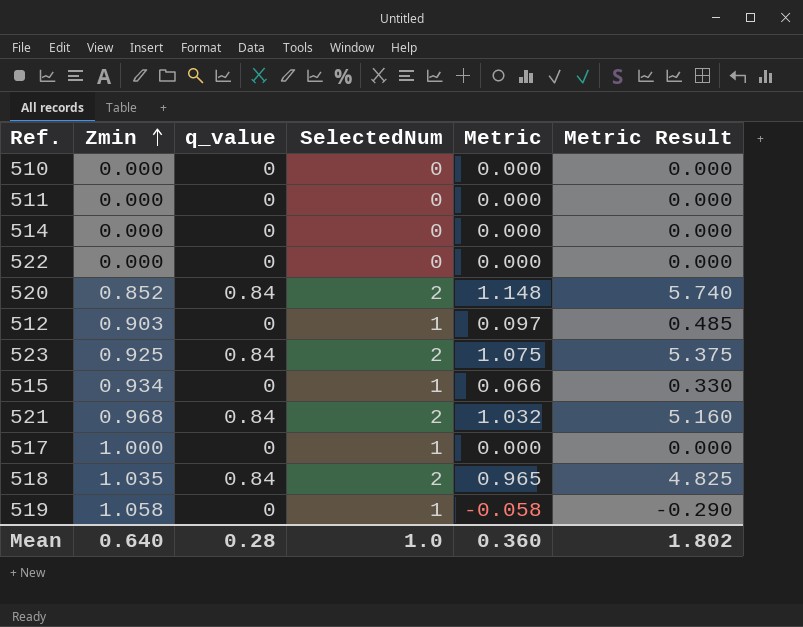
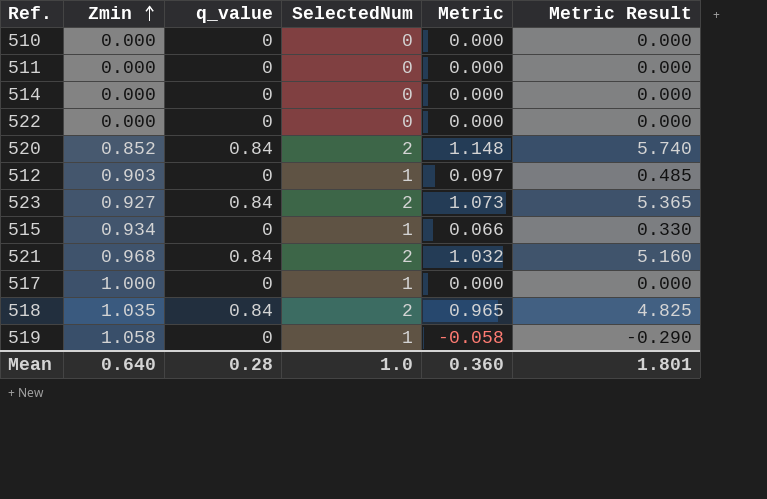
523 | Zmin: 0.925 -> 0.927
523 | Metric: 1.075 -> 1.073
523 | Metric Result: 5.375 -> 5.365
Mean | Metric Result: 1.802 -> 1.801

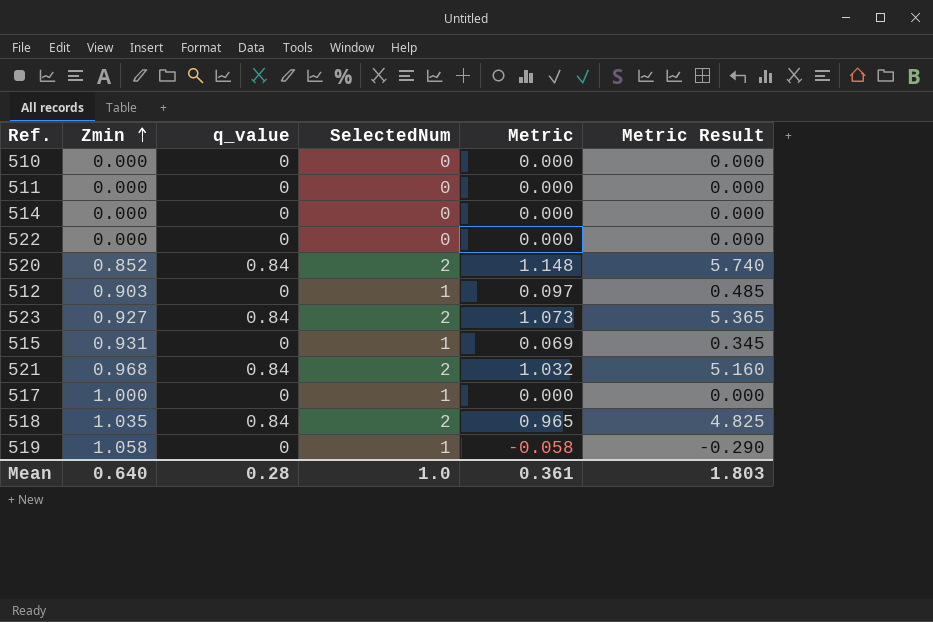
515 | Zmin: 0.934 -> 0.931
515 | Metric: 0.066 -> 0.069
515 | Metric Result: 0.330 -> 0.345
Mean | Metric: 0.360 -> 0.361
Mean | Metric Result: 1.801 -> 1.803

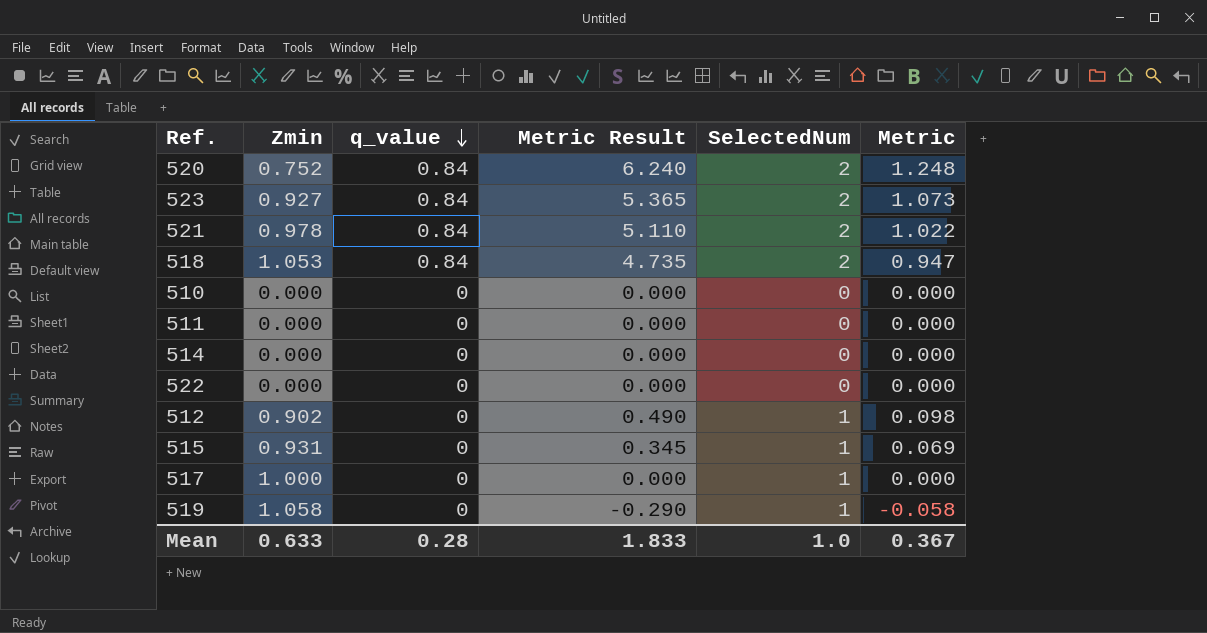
row order: Zmin ascending -> q_value descending
column Metric Result | position: 6 -> 4
520 | Zmin: 0.852 -> 0.752
520 | Metric Result: 5.740 -> 6.240
520 | Metric: 1.148 -> 1.248
521 | Zmin: 0.968 -> 0.978
521 | Metric Result: 5.160 -> 5.110
521 | Metric: 1.032 -> 1.022
518 | Zmin: 1.035 -> 1.053
518 | Metric Result: 4.825 -> 4.735
518 | Metric: 0.965 -> 0.947
512 | Zmin: 0.903 -> 0.902
512 | Metric Result: 0.485 -> 0.490
512 | Metric: 0.097 -> 0.098
Mean | Zmin: 0.640 -> 0.633
Mean | Metric Result: 1.803 -> 1.833
Mean | Metric: 0.361 -> 0.367

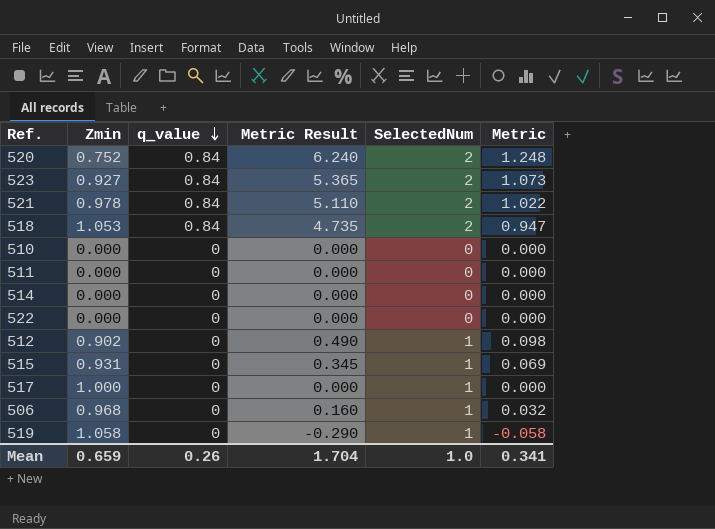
row 506: none -> 0.968 | 0 | 0.160 | 1 | 0.032
Mean | Zmin: 0.633 -> 0.659
Mean | q_value: 0.28 -> 0.26
Mean | Metric Result: 1.833 -> 1.704
Mean | Metric: 0.367 -> 0.341

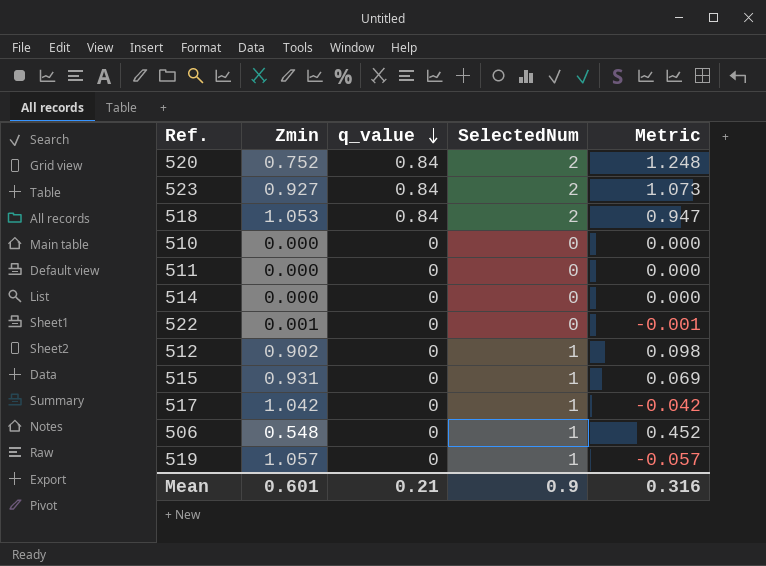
column Metric Result | formula: [Metric] * 5 -> none
row 521: 0.978 | 0.84 | 5.110 | 2 | 1.022 -> none
522 | Zmin: 0.000 -> 0.001
522 | Metric: 0.000 -> -0.001
517 | Zmin: 1.000 -> 1.042
517 | Metric: 0.000 -> -0.042
506 | Zmin: 0.968 -> 0.548
506 | Metric: 0.032 -> 0.452
519 | Zmin: 1.058 -> 1.057
519 | Metric: -0.058 -> -0.057
Mean | Zmin: 0.659 -> 0.601
Mean | q_value: 0.26 -> 0.21
Mean | SelectedNum: 1.0 -> 0.9
Mean | Metric: 0.341 -> 0.316

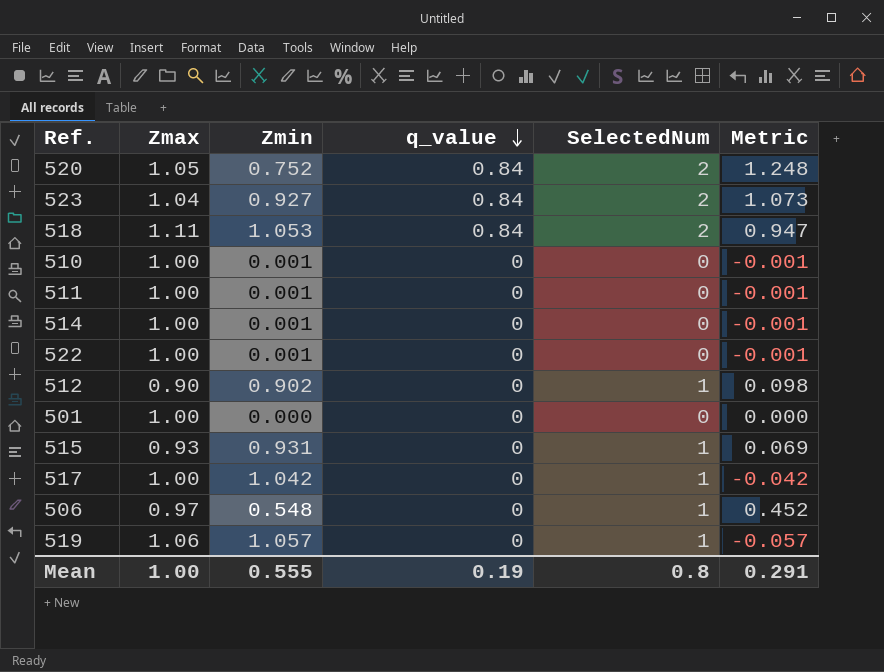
column Zmax | position: none -> 2
510 | Zmin: 0.000 -> 0.001
510 | Metric: 0.000 -> -0.001
511 | Zmin: 0.000 -> 0.001
511 | Metric: 0.000 -> -0.001
514 | Zmin: 0.000 -> 0.001
514 | Metric: 0.000 -> -0.001
row 501: none -> 1.00 | 0.000 | 0 | 0 | 0.000
Mean | Zmin: 0.601 -> 0.555
Mean | q_value: 0.21 -> 0.19
Mean | SelectedNum: 0.9 -> 0.8
Mean | Metric: 0.316 -> 0.291

